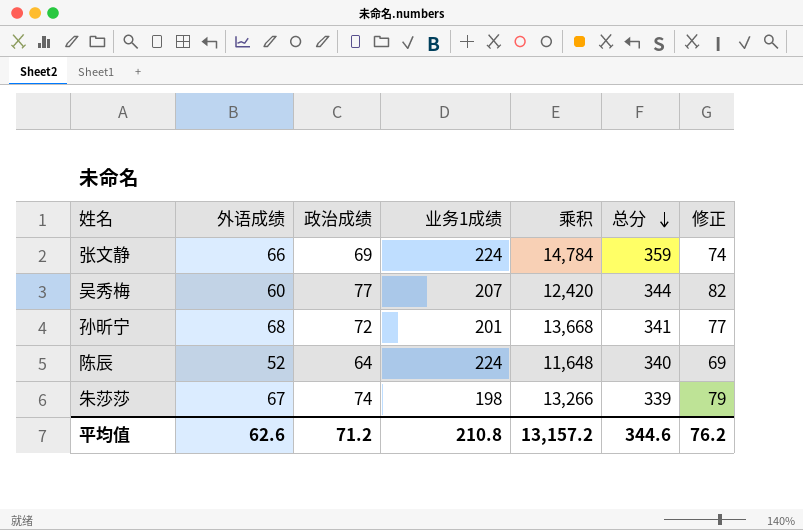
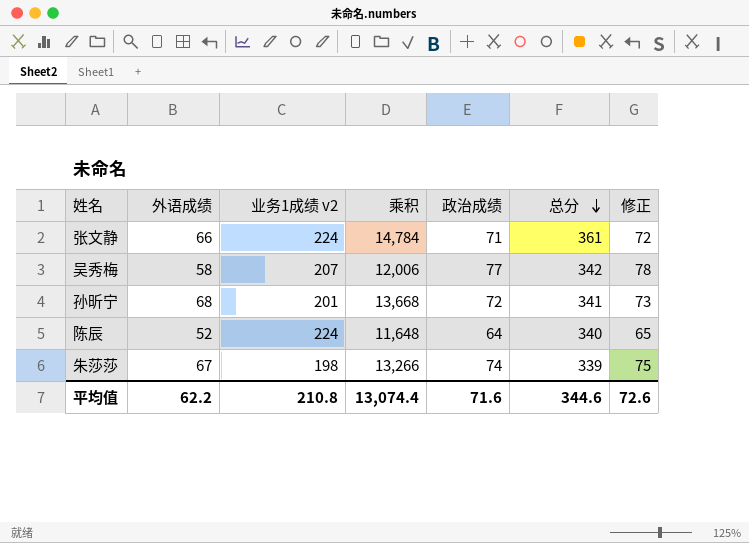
column name: 业务1成绩 -> 业务1成绩 v2
column 政治成绩 | position: 3 -> 5
column 修正 | formula: [政治成绩] + 5 -> [政治成绩] + 1
张文静 | 政治成绩: 69 -> 71
张文静 | 总分: 359 -> 361
吴秀梅 | 外语成绩: 60 -> 58
吴秀梅 | 乘积: 12,420 -> 12,006
吴秀梅 | 总分: 344 -> 342
平均值 | 外语成绩: 62.6 -> 62.2
平均值 | 乘积: 13,157.2 -> 13,074.4
平均值 | 政治成绩: 71.2 -> 71.6
平均值 | 修正: 76.2 -> 72.6

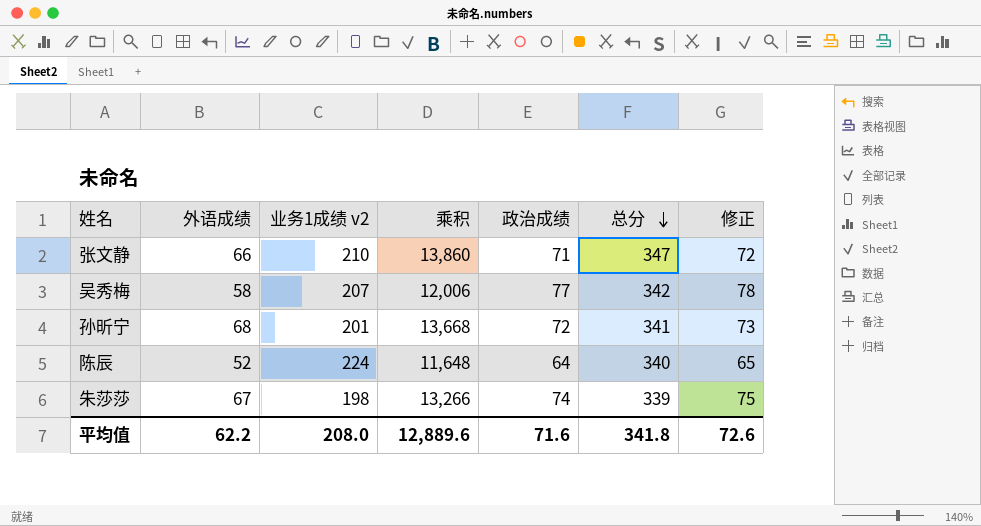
张文静 | 业务1成绩 v2: 224 -> 210
张文静 | 乘积: 14,784 -> 13,860
张文静 | 总分: 361 -> 347
平均值 | 业务1成绩 v2: 210.8 -> 208.0
平均值 | 乘积: 13,074.4 -> 12,889.6
平均值 | 总分: 344.6 -> 341.8

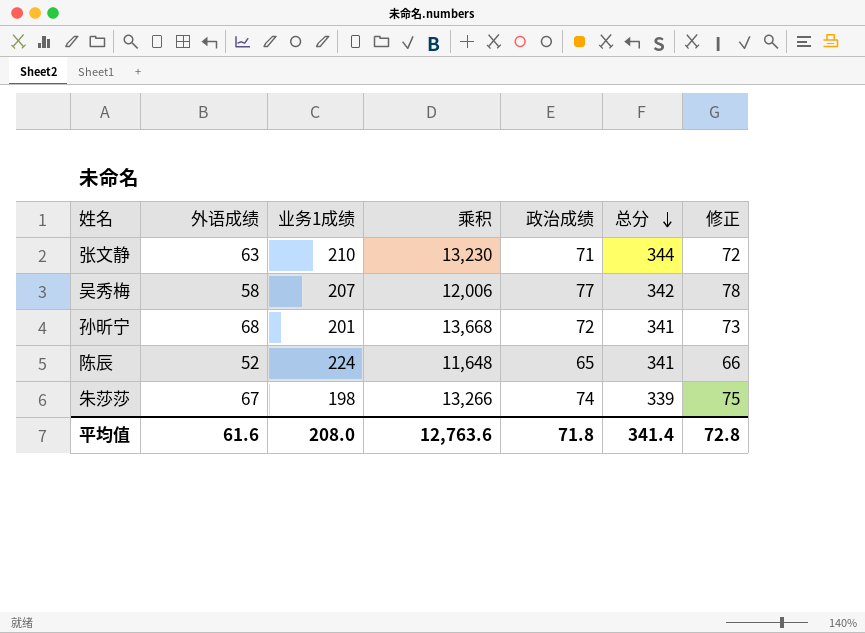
column name: 业务1成绩 v2 -> 业务1成绩
张文静 | 外语成绩: 66 -> 63
张文静 | 乘积: 13,860 -> 13,230
张文静 | 总分: 347 -> 344
陈辰 | 政治成绩: 64 -> 65
陈辰 | 总分: 340 -> 341
陈辰 | 修正: 65 -> 66
平均值 | 外语成绩: 62.2 -> 61.6
平均值 | 乘积: 12,889.6 -> 12,763.6
平均值 | 政治成绩: 71.6 -> 71.8
平均值 | 总分: 341.8 -> 341.4
平均值 | 修正: 72.6 -> 72.8

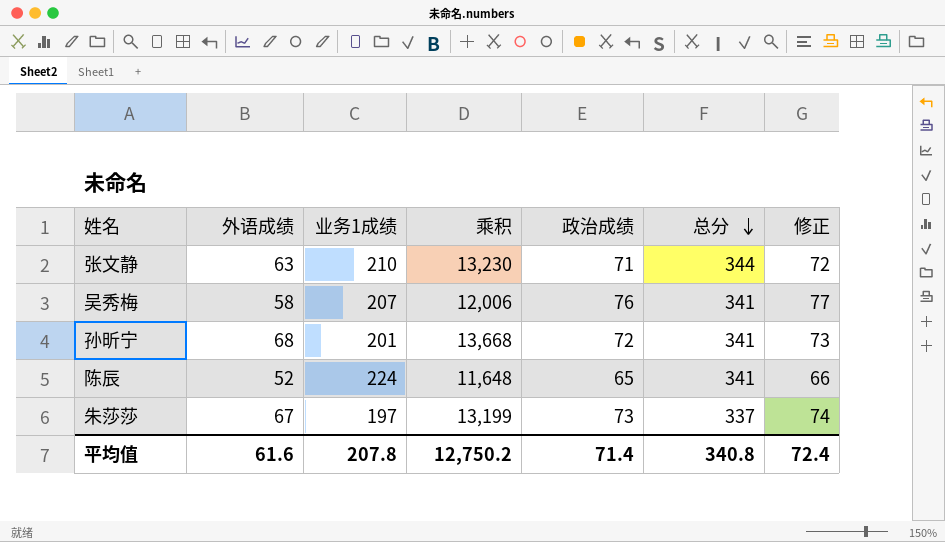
吴秀梅 | 政治成绩: 77 -> 76
吴秀梅 | 总分: 342 -> 341
吴秀梅 | 修正: 78 -> 77
朱莎莎 | 业务1成绩: 198 -> 197
朱莎莎 | 乘积: 13,266 -> 13,199
朱莎莎 | 政治成绩: 74 -> 73
朱莎莎 | 总分: 339 -> 337
朱莎莎 | 修正: 75 -> 74
平均值 | 业务1成绩: 208.0 -> 207.8
平均值 | 乘积: 12,763.6 -> 12,750.2
平均值 | 政治成绩: 71.8 -> 71.4
平均值 | 总分: 341.4 -> 340.8
平均值 | 修正: 72.8 -> 72.4

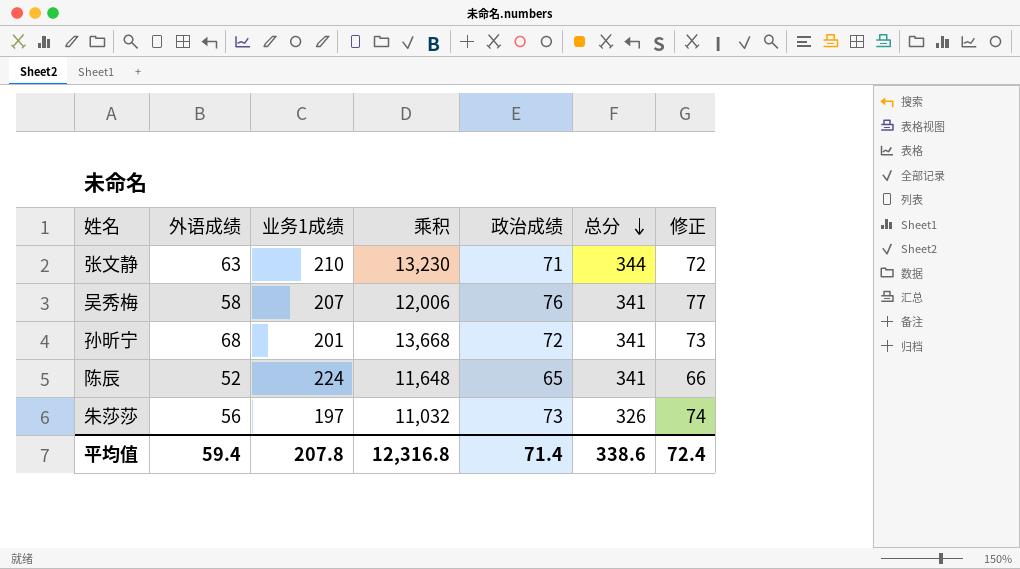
朱莎莎 | 外语成绩: 67 -> 56
朱莎莎 | 乘积: 13,199 -> 11,032
朱莎莎 | 总分: 337 -> 326
平均值 | 外语成绩: 61.6 -> 59.4
平均值 | 乘积: 12,750.2 -> 12,316.8
平均值 | 总分: 340.8 -> 338.6

